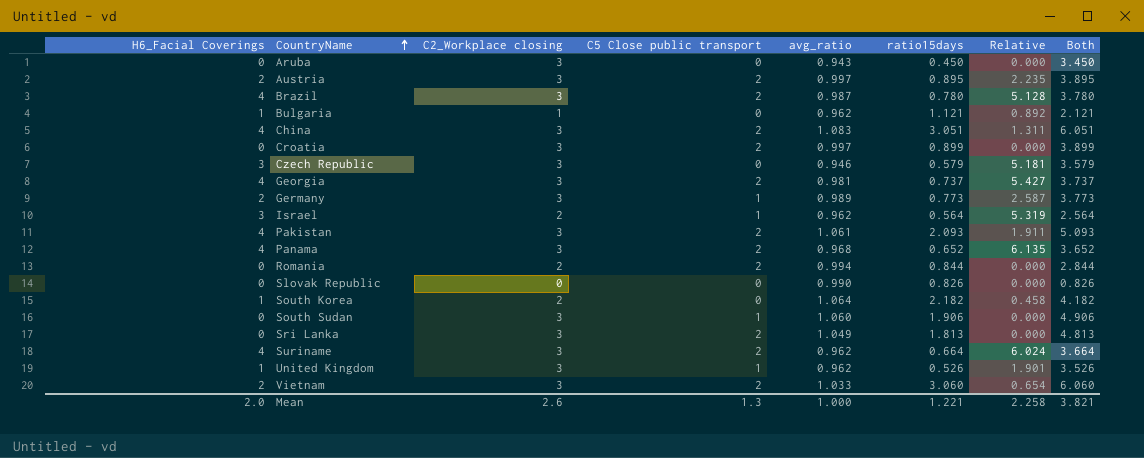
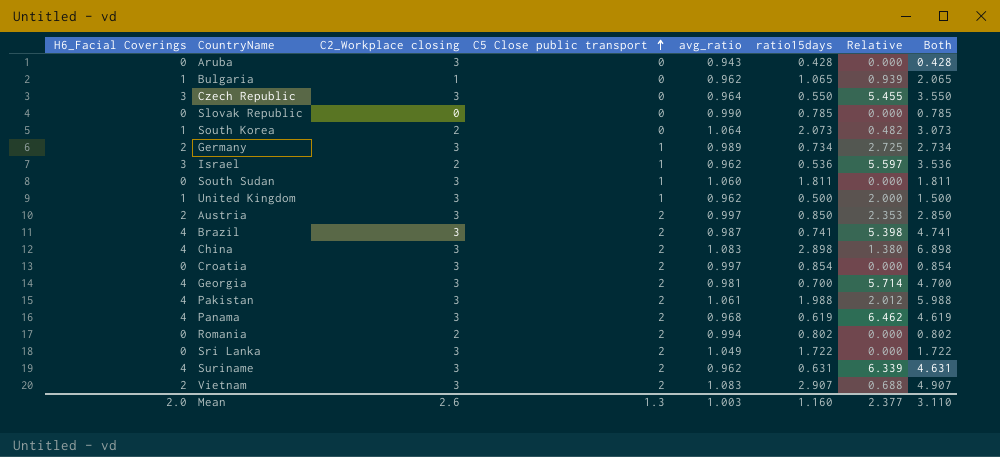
row order: CountryName ascending -> C5 Close public transport ascending
column Both | formula: [C2_Workplace closing] + [ratio15days] -> [H6_Facial Coverings] + [ratio15days]
Aruba | ratio15days: 0.450 -> 0.428
Bulgaria | ratio15days: 1.121 -> 1.065
Bulgaria | Relative: 0.892 -> 0.939
Czech Republic | avg_ratio: 0.946 -> 0.964
Czech Republic | ratio15days: 0.579 -> 0.550
Czech Republic | Relative: 5.181 -> 5.455
Slovak Republic | ratio15days: 0.826 -> 0.785
South Korea | ratio15days: 2.182 -> 2.073
South Korea | Relative: 0.458 -> 0.482
Germany | ratio15days: 0.773 -> 0.734
Germany | Relative: 2.587 -> 2.725
Israel | ratio15days: 0.564 -> 0.536
Israel | Relative: 5.319 -> 5.597
South Sudan | ratio15days: 1.906 -> 1.811
United Kingdom | ratio15days: 0.526 -> 0.500
United Kingdom | Relative: 1.901 -> 2.000
Austria | ratio15days: 0.895 -> 0.850
Austria | Relative: 2.235 -> 2.353
Brazil | ratio15days: 0.780 -> 0.741
Brazil | Relative: 5.128 -> 5.398
China | ratio15days: 3.051 -> 2.898
China | Relative: 1.311 -> 1.380
Croatia | ratio15days: 0.899 -> 0.854
Georgia | ratio15days: 0.737 -> 0.700
Georgia | Relative: 5.427 -> 5.714
Pakistan | ratio15days: 2.093 -> 1.988
Pakistan | Relative: 1.911 -> 2.012
Panama | ratio15days: 0.652 -> 0.619
Panama | Relative: 6.135 -> 6.462
Romania | ratio15days: 0.844 -> 0.802
Sri Lanka | ratio15days: 1.813 -> 1.722
Suriname | ratio15days: 0.664 -> 0.631
Suriname | Relative: 6.024 -> 6.339
Vietnam | avg_ratio: 1.033 -> 1.083
Vietnam | ratio15days: 3.060 -> 2.907
Vietnam | Relative: 0.654 -> 0.688
Mean | avg_ratio: 1.000 -> 1.003
Mean | ratio15days: 1.221 -> 1.160
Mean | Relative: 2.258 -> 2.377
Mean | Both: 3.821 -> 3.110

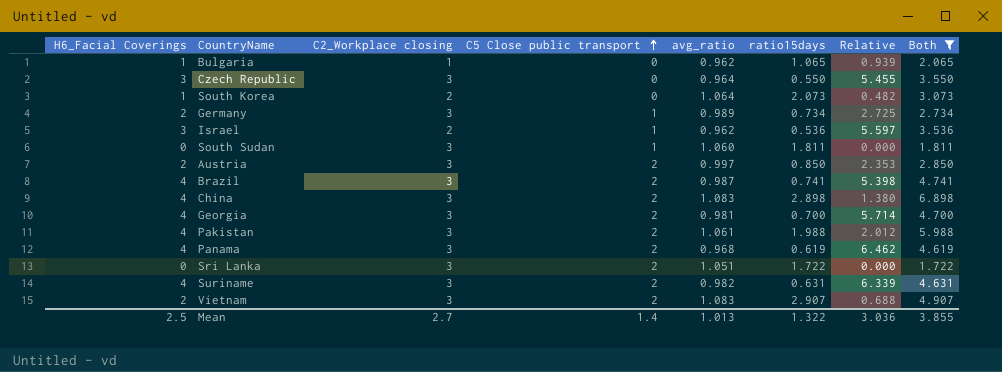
filter: none -> Both >= 1.722
Sri Lanka | avg_ratio: 1.049 -> 1.051
Suriname | avg_ratio: 0.962 -> 0.982
Mean | H6_Facial Coverings: 2.0 -> 2.5
Mean | C2_Workplace closing: 2.6 -> 2.7
Mean | C5 Close public transport: 1.3 -> 1.4
Mean | avg_ratio: 1.003 -> 1.013
Mean | ratio15days: 1.160 -> 1.322
Mean | Relative: 2.377 -> 3.036
Mean | Both: 3.110 -> 3.855

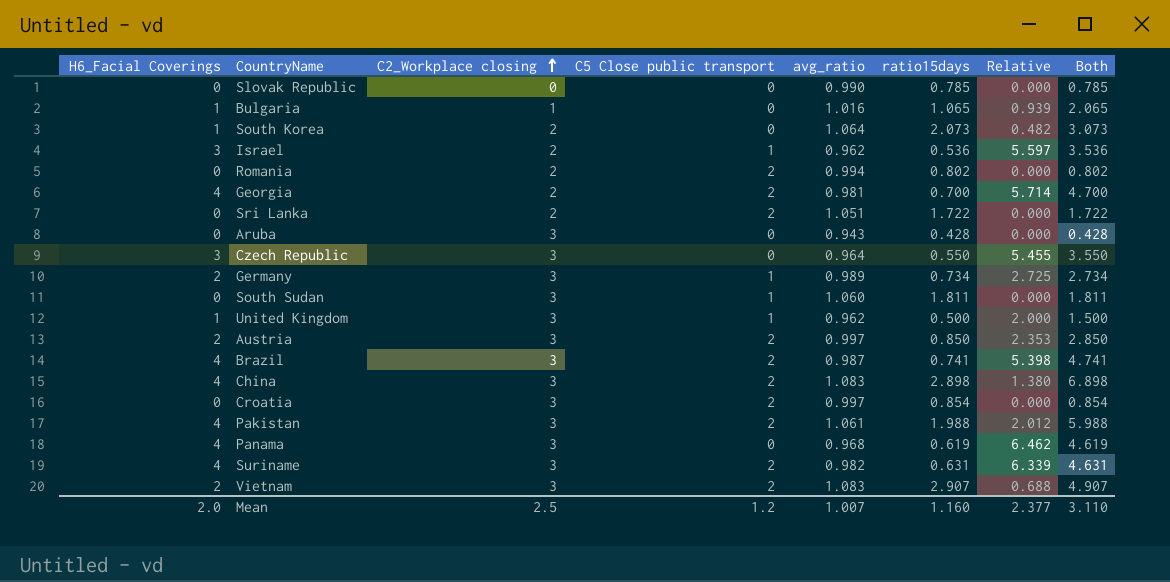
filter: Both >= 1.722 -> none
row order: C5 Close public transport ascending -> C2_Workplace closing ascending
Bulgaria | avg_ratio: 0.962 -> 1.016
Georgia | C2_Workplace closing: 3 -> 2
Sri Lanka | C2_Workplace closing: 3 -> 2
Panama | C5 Close public transport: 2 -> 0
Mean | H6_Facial Coverings: 2.5 -> 2.0
Mean | C2_Workplace closing: 2.7 -> 2.5
Mean | C5 Close public transport: 1.4 -> 1.2
Mean | avg_ratio: 1.013 -> 1.007
Mean | ratio15days: 1.322 -> 1.160
Mean | Relative: 3.036 -> 2.377
Mean | Both: 3.855 -> 3.110

